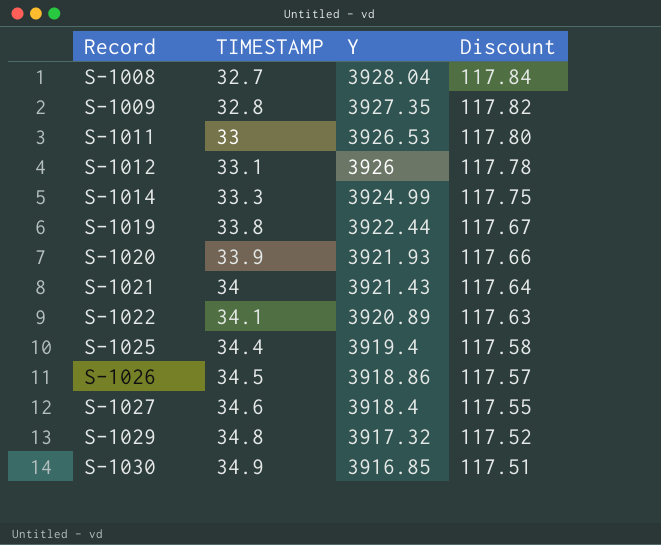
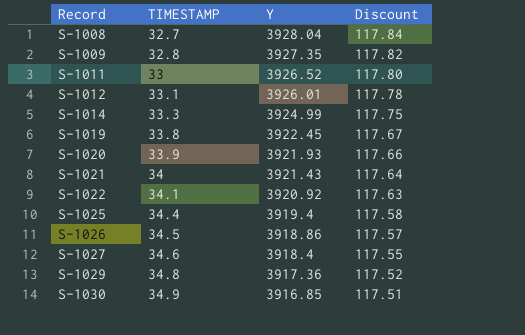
S-1011 | Y: 3926.53 -> 3926.52
S-1012 | Y: 3926 -> 3926.01
S-1019 | Y: 3922.44 -> 3922.45
S-1022 | Y: 3920.89 -> 3920.92
S-1029 | Y: 3917.32 -> 3917.36

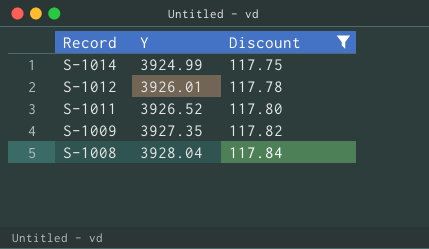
filter: none -> Discount >= 117.75
row order: Record ascending -> Record descending
column TIMESTAMP | position: 2 -> none

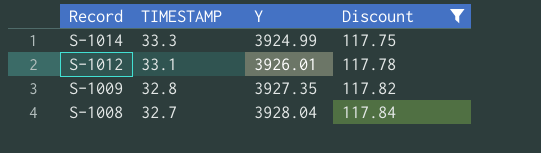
column TIMESTAMP | position: none -> 2
row S-1011: 3926.52 | 117.80 -> none

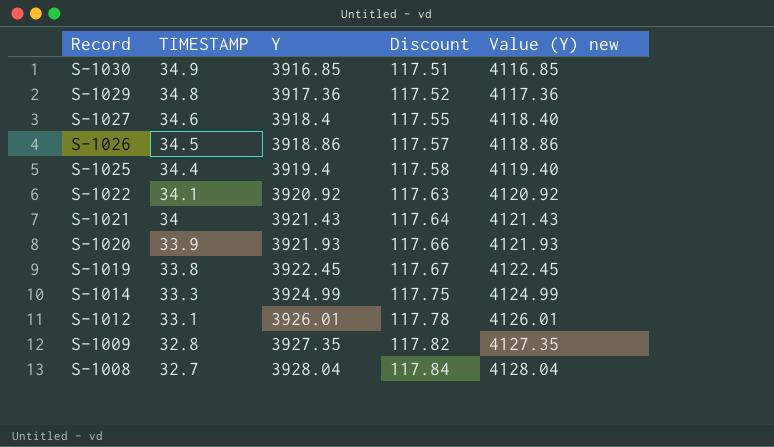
filter: Discount >= 117.75 -> none
column Value (Y) new | formula: none -> [Y] + 200

